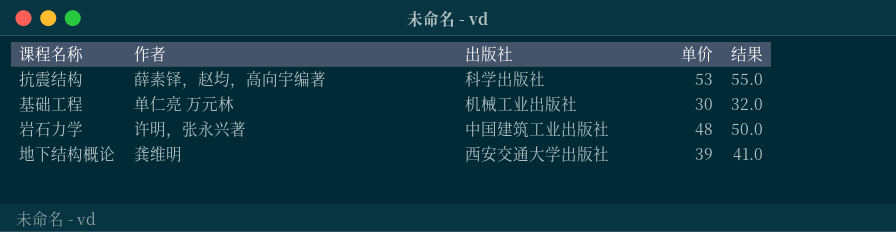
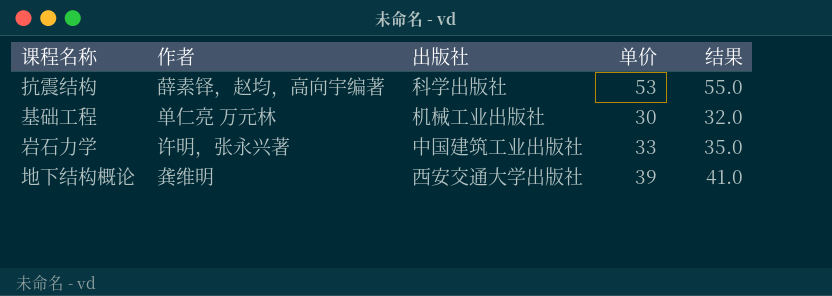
岩石力学 | 单价: 48 -> 33
岩石力学 | 结果: 50.0 -> 35.0

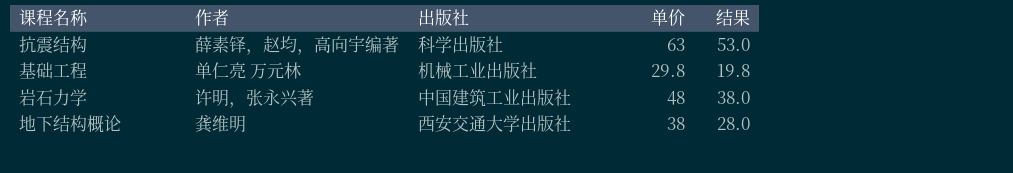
column 结果 | formula: [单价] + 2 -> [单价] - 10
抗震结构 | 单价: 53 -> 63
基础工程 | 单价: 30 -> 29.8
岩石力学 | 单价: 33 -> 48
地下结构概论 | 单价: 39 -> 38

